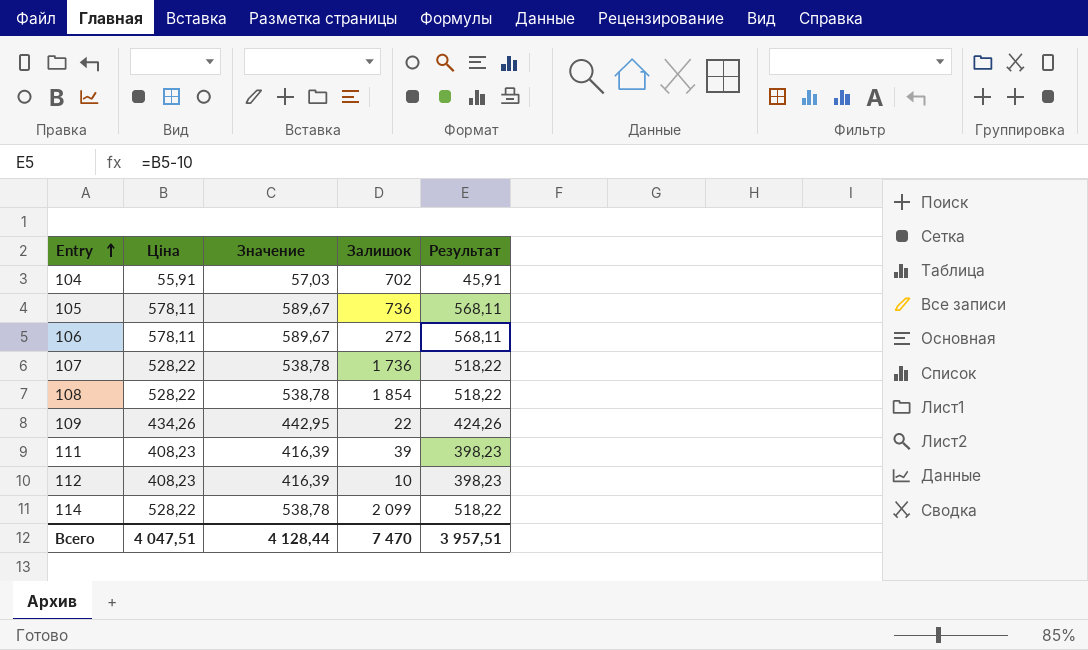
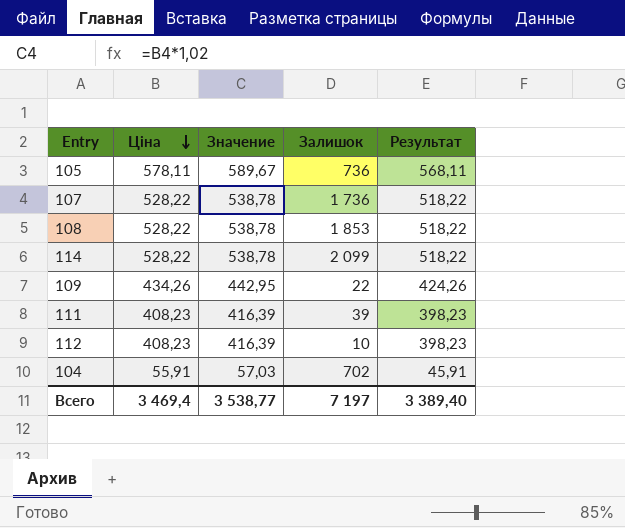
row order: Entry ascending -> Ціна descending
row 106: 578,11 | 589,67 | 272 | 568,11 -> none
108 | Залишок: 1 854 -> 1 853
Всего | Ціна: 4 047,51 -> 3 469,4
Всего | Значение: 4 128,44 -> 3 538,77
Всего | Залишок: 7 470 -> 7 197
Всего | Результат: 3 957,51 -> 3 389,40

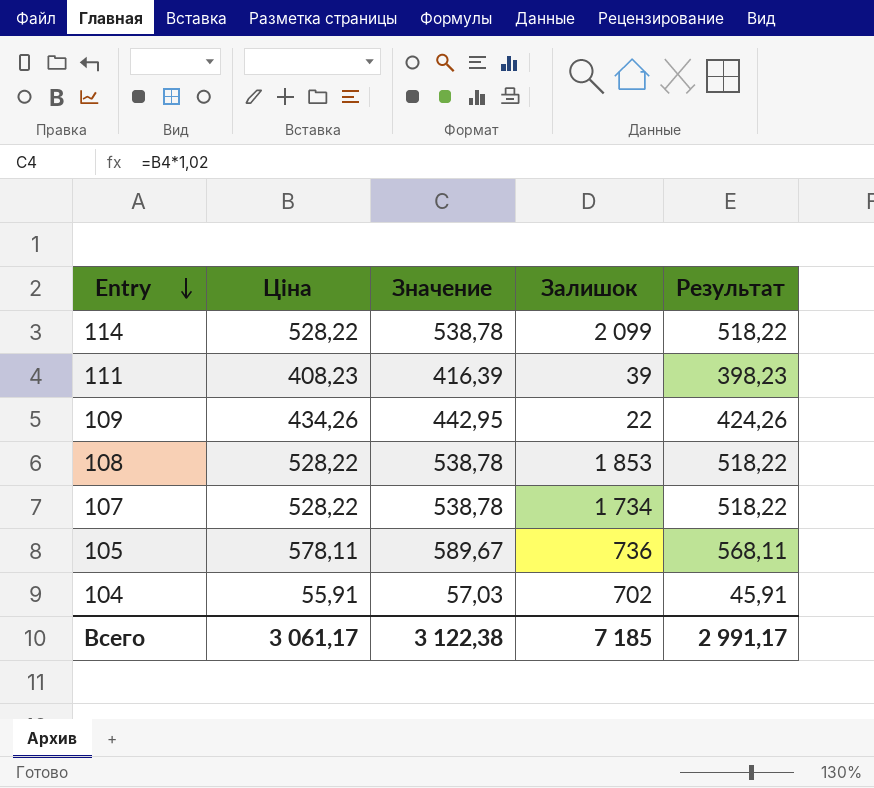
row order: Ціна descending -> Entry descending
row 112: 408,23 | 416,39 | 10 | 398,23 -> none
107 | Залишок: 1 736 -> 1 734
Всего | Ціна: 3 469,4 -> 3 061,17
Всего | Значение: 3 538,77 -> 3 122,38
Всего | Залишок: 7 197 -> 7 185
Всего | Результат: 3 389,40 -> 2 991,17

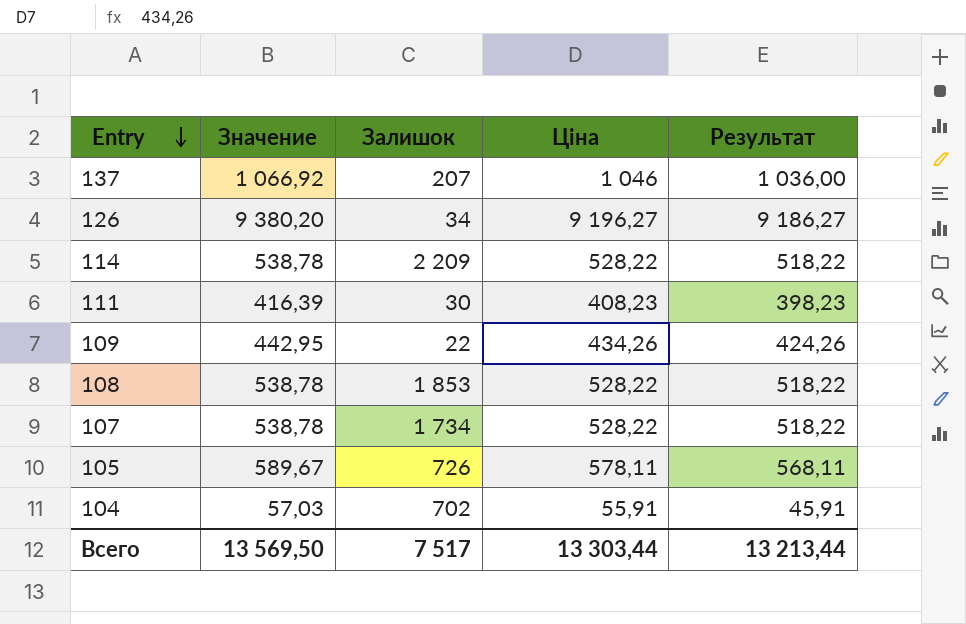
column Ціна | position: 2 -> 4
row 137: none -> 1 066,92 | 207 | 1 046 | 1 036,00
row 126: none -> 9 380,20 | 34 | 9 196,27 | 9 186,27
114 | Залишок: 2 099 -> 2 209
111 | Залишок: 39 -> 30
105 | Залишок: 736 -> 726
Всего | Значение: 3 122,38 -> 13 569,50
Всего | Залишок: 7 185 -> 7 517
Всего | Ціна: 3 061,17 -> 13 303,44
Всего | Результат: 2 991,17 -> 13 213,44

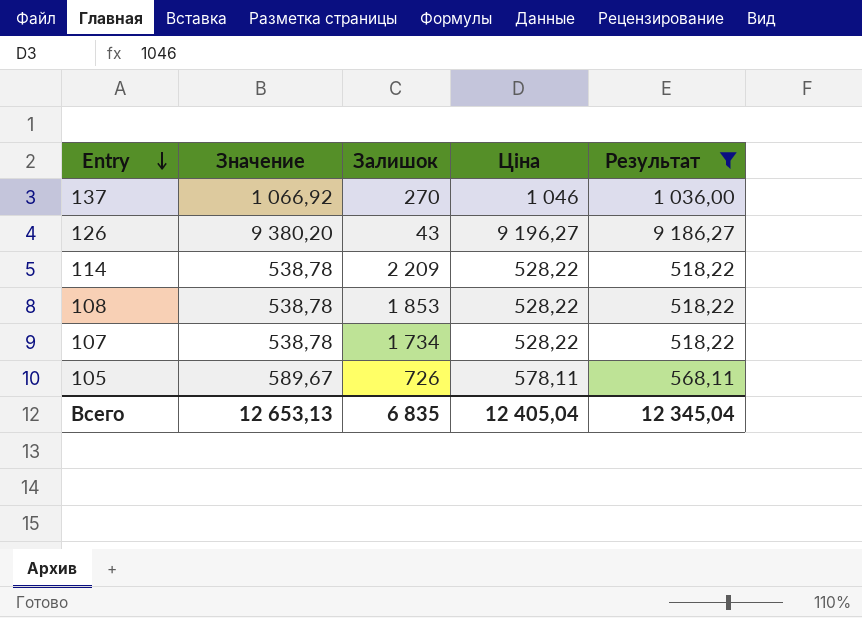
filter: none -> Результат >= 518,22
137 | Залишок: 207 -> 270
126 | Залишок: 34 -> 43
Всего | Значение: 13 569,50 -> 12 653,13
Всего | Залишок: 7 517 -> 6 835
Всего | Ціна: 13 303,44 -> 12 405,04
Всего | Результат: 13 213,44 -> 12 345,04

